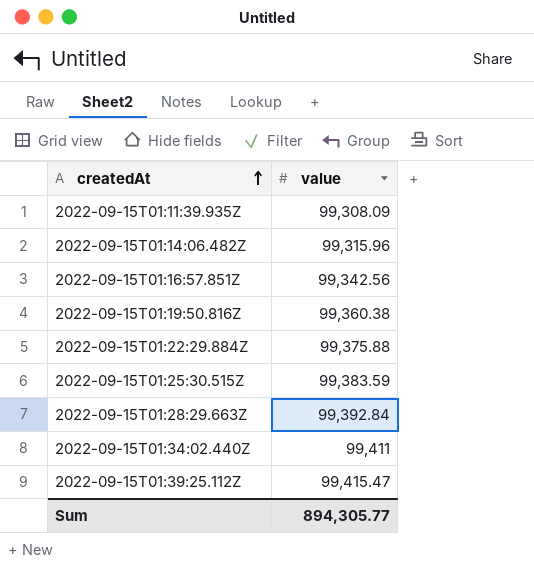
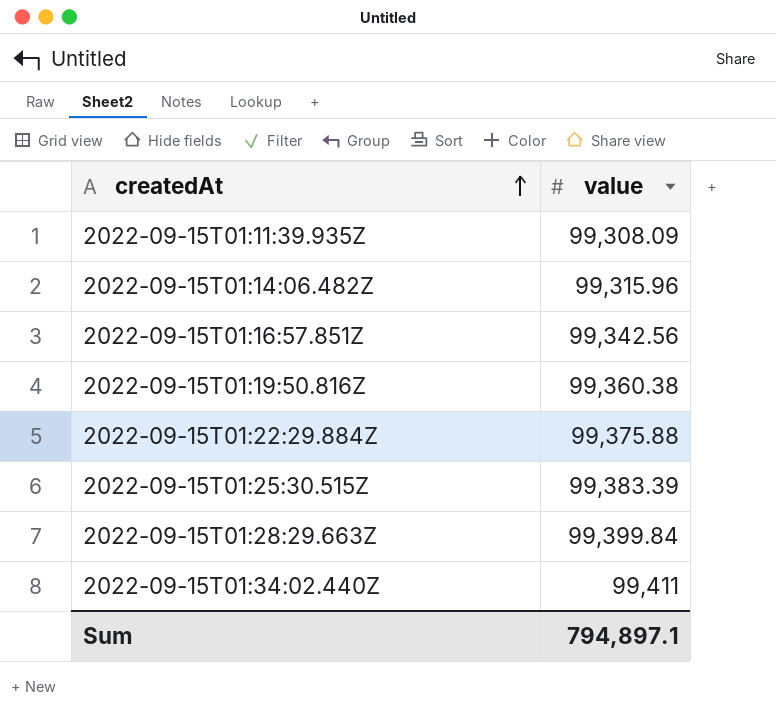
row 2022-09-15T01:39:25.112Z: 99,415.47 -> none
2022-09-15T01:25:30.515Z | value: 99,383.59 -> 99,383.39
2022-09-15T01:28:29.663Z | value: 99,392.84 -> 99,399.84
Sum | value: 894,305.77 -> 794,897.1

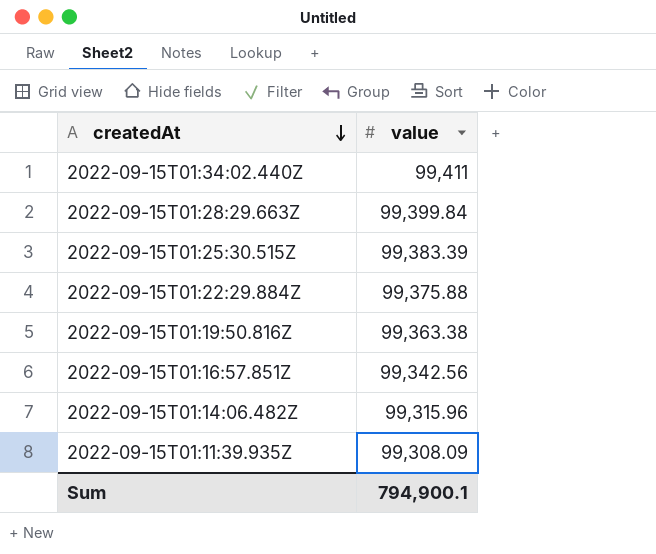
row order: createdAt ascending -> createdAt descending
2022-09-15T01:19:50.816Z | value: 99,360.38 -> 99,363.38
Sum | value: 794,897.1 -> 794,900.1

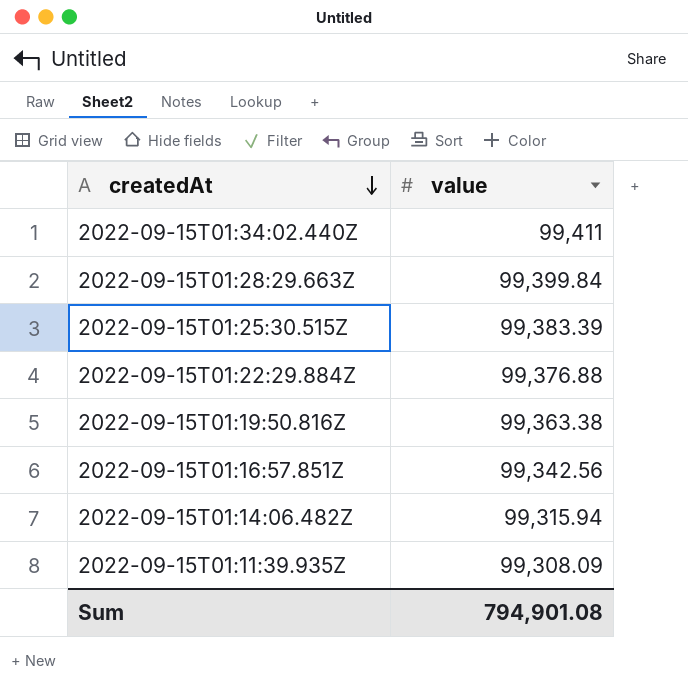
2022-09-15T01:22:29.884Z | value: 99,375.88 -> 99,376.88
2022-09-15T01:14:06.482Z | value: 99,315.96 -> 99,315.94
Sum | value: 794,900.1 -> 794,901.08

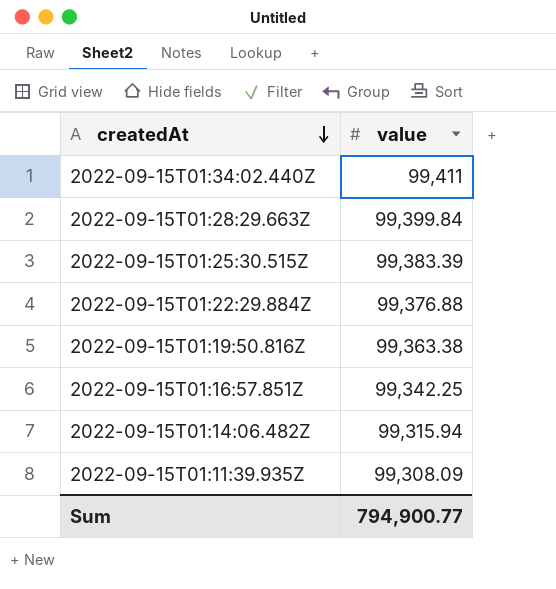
2022-09-15T01:16:57.851Z | value: 99,342.56 -> 99,342.25
Sum | value: 794,901.08 -> 794,900.77

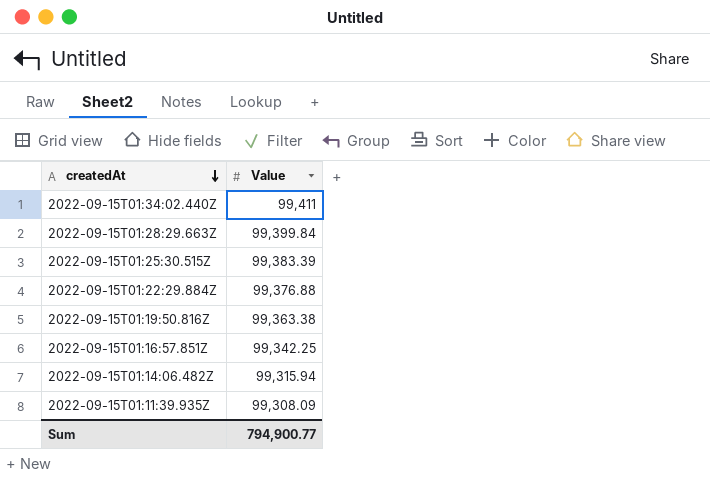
column name: value -> Value

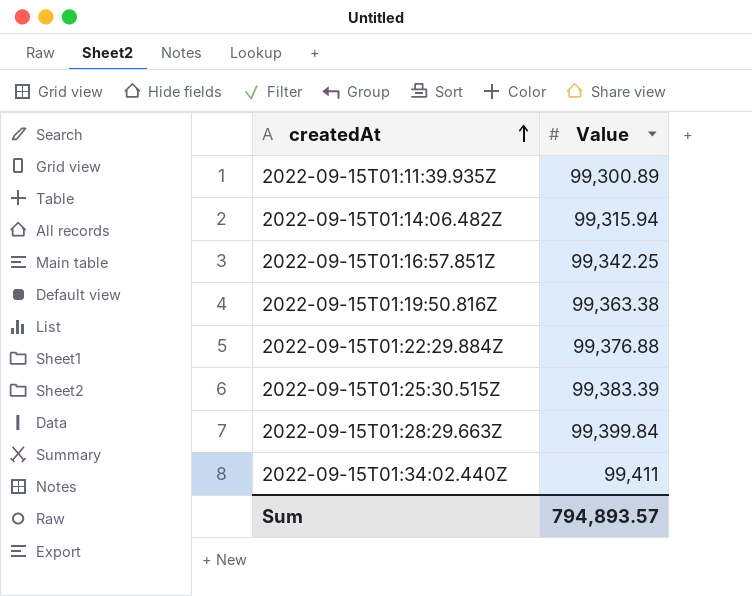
row order: createdAt descending -> createdAt ascending
2022-09-15T01:11:39.935Z | Value: 99,308.09 -> 99,300.89
Sum | Value: 794,900.77 -> 794,893.57

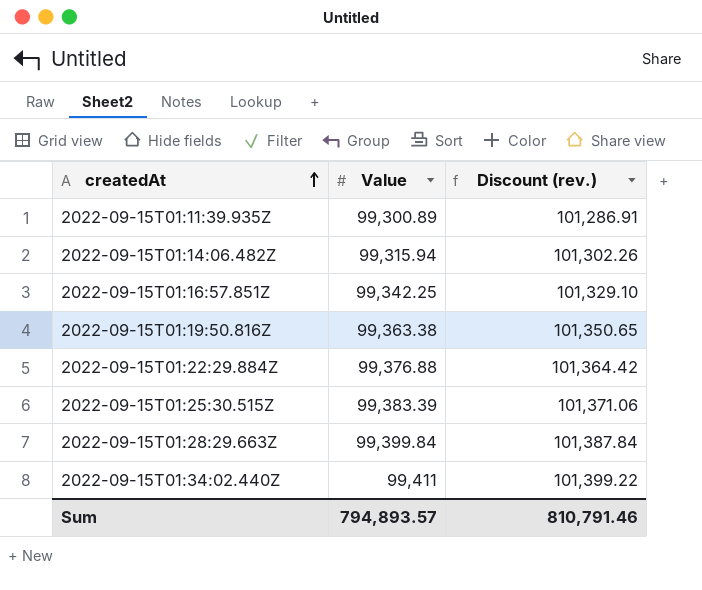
column Discount (rev.) | formula: none -> [Value] * 1.02

